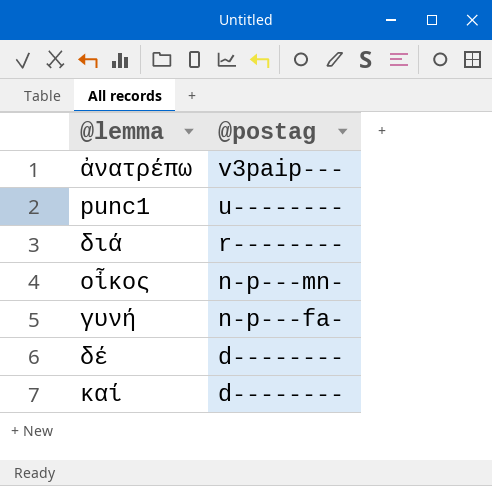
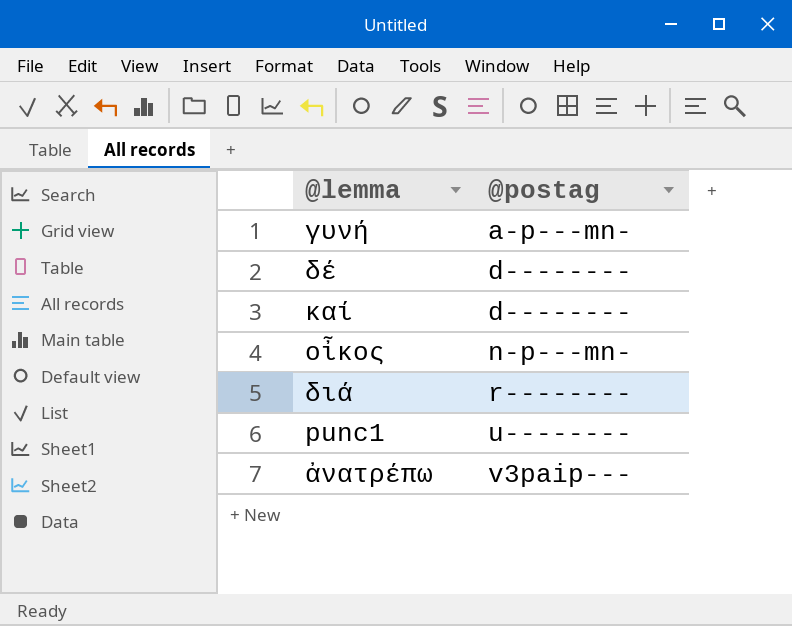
row order: @postag descending -> @postag ascending
γυνή | @postag: n-p---fa- -> a-p---mn-

